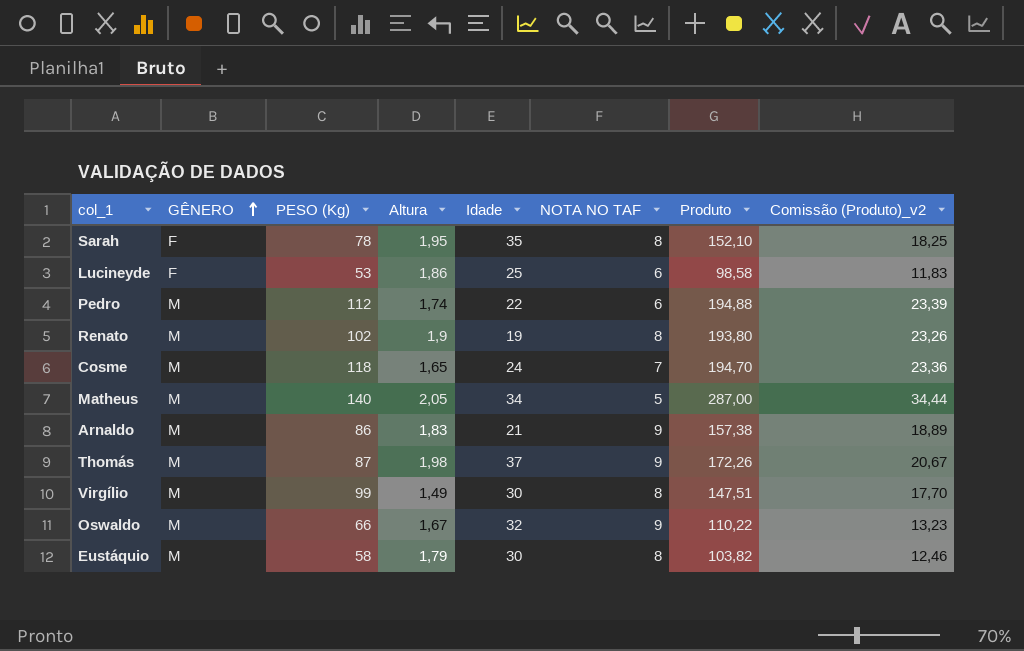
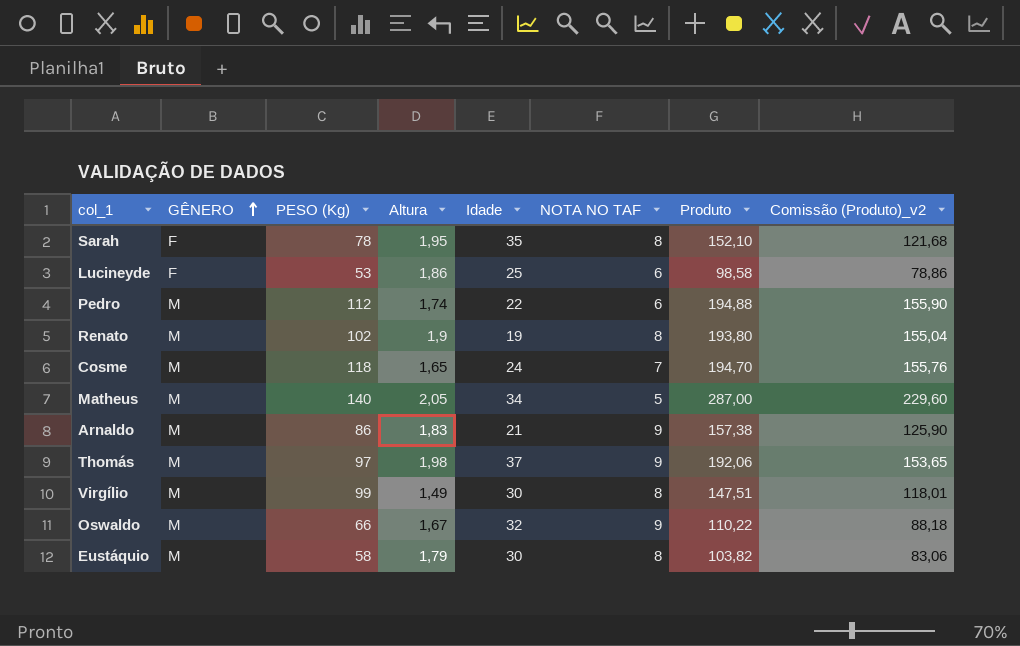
column Comissão (Produto)_v2 | formula: [Produto] * 0,12 -> [Produto] * 0,8
Thomás | PESO (Kg): 87 -> 97
Thomás | Produto: 172,26 -> 192,06

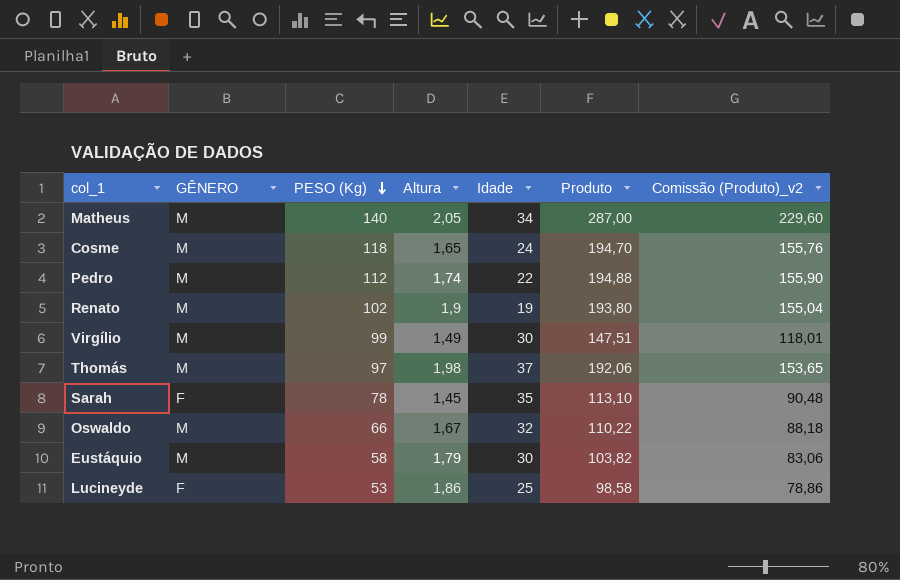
row order: GÊNERO ascending -> PESO (Kg) descending
column NOTA NO TAF | position: 6 -> none
row Arnaldo: M | 86 | 1,83 | 21 | 9 | 157,38 | 125,90 -> none
Sarah | Altura: 1,95 -> 1,45
Sarah | Produto: 152,10 -> 113,10
Sarah | Comissão (Produto)_v2: 121,68 -> 90,48

